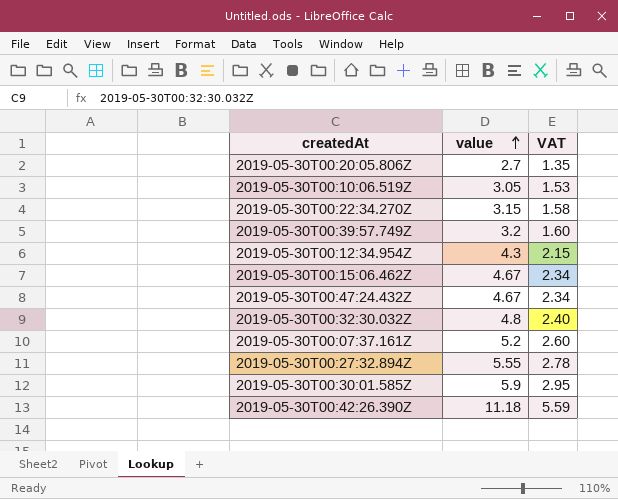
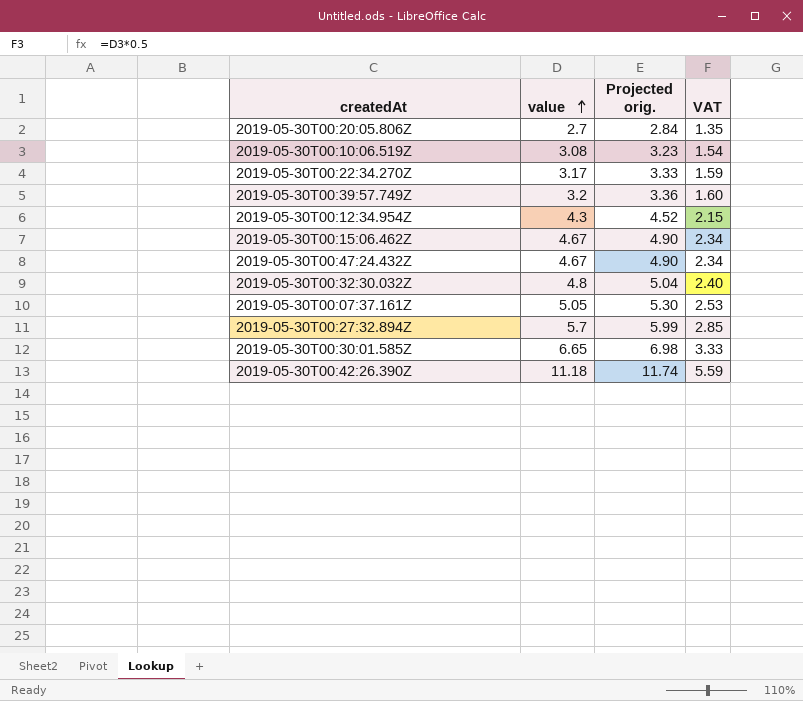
column Projected orig. | formula: none -> [value] * 1.05
2019-05-30T00:10:06.519Z | value: 3.05 -> 3.08
2019-05-30T00:10:06.519Z | VAT: 1.53 -> 1.54
2019-05-30T00:22:34.270Z | value: 3.15 -> 3.17
2019-05-30T00:22:34.270Z | VAT: 1.58 -> 1.59
2019-05-30T00:07:37.161Z | value: 5.2 -> 5.05
2019-05-30T00:07:37.161Z | VAT: 2.60 -> 2.53
2019-05-30T00:27:32.894Z | value: 5.55 -> 5.7
2019-05-30T00:27:32.894Z | VAT: 2.78 -> 2.85
2019-05-30T00:30:01.585Z | value: 5.9 -> 6.65
2019-05-30T00:30:01.585Z | VAT: 2.95 -> 3.33

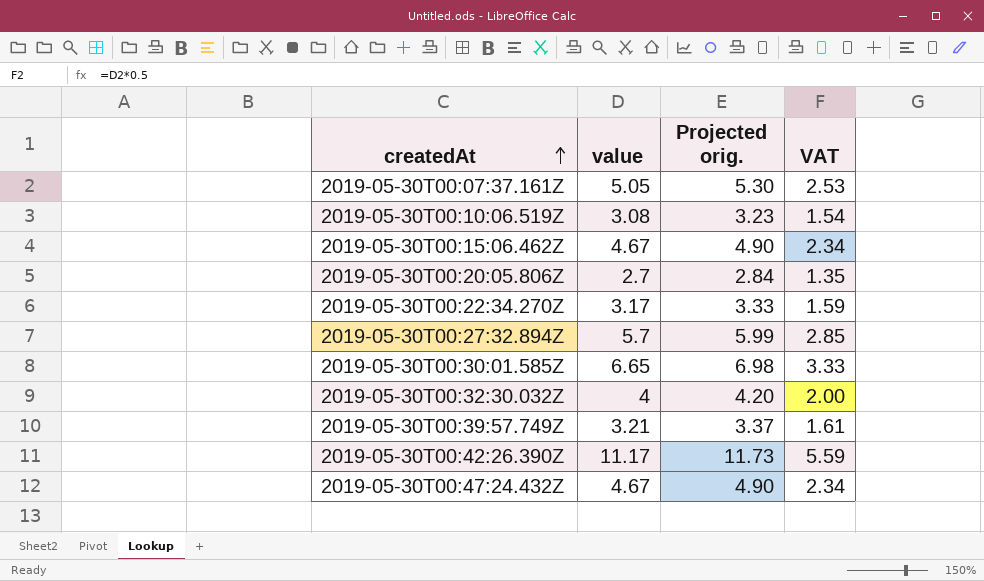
row order: value ascending -> createdAt ascending
row 2019-05-30T00:12:34.954Z: 4.3 | 4.52 | 2.15 -> none
2019-05-30T00:32:30.032Z | value: 4.8 -> 4
2019-05-30T00:32:30.032Z | Projected orig.: 5.04 -> 4.20
2019-05-30T00:32:30.032Z | VAT: 2.40 -> 2.00
2019-05-30T00:39:57.749Z | value: 3.2 -> 3.21
2019-05-30T00:39:57.749Z | Projected orig.: 3.36 -> 3.37
2019-05-30T00:39:57.749Z | VAT: 1.60 -> 1.61
2019-05-30T00:42:26.390Z | value: 11.18 -> 11.17
2019-05-30T00:42:26.390Z | Projected orig.: 11.74 -> 11.73

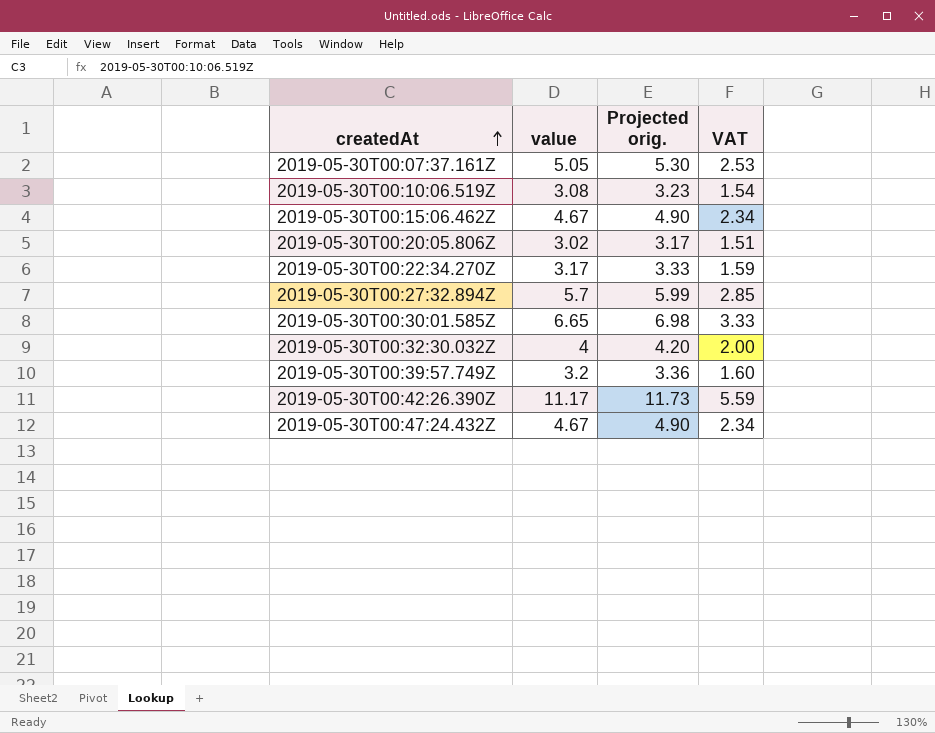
2019-05-30T00:20:05.806Z | value: 2.7 -> 3.02
2019-05-30T00:20:05.806Z | Projected orig.: 2.84 -> 3.17
2019-05-30T00:20:05.806Z | VAT: 1.35 -> 1.51
2019-05-30T00:39:57.749Z | value: 3.21 -> 3.2
2019-05-30T00:39:57.749Z | Projected orig.: 3.37 -> 3.36
2019-05-30T00:39:57.749Z | VAT: 1.61 -> 1.60

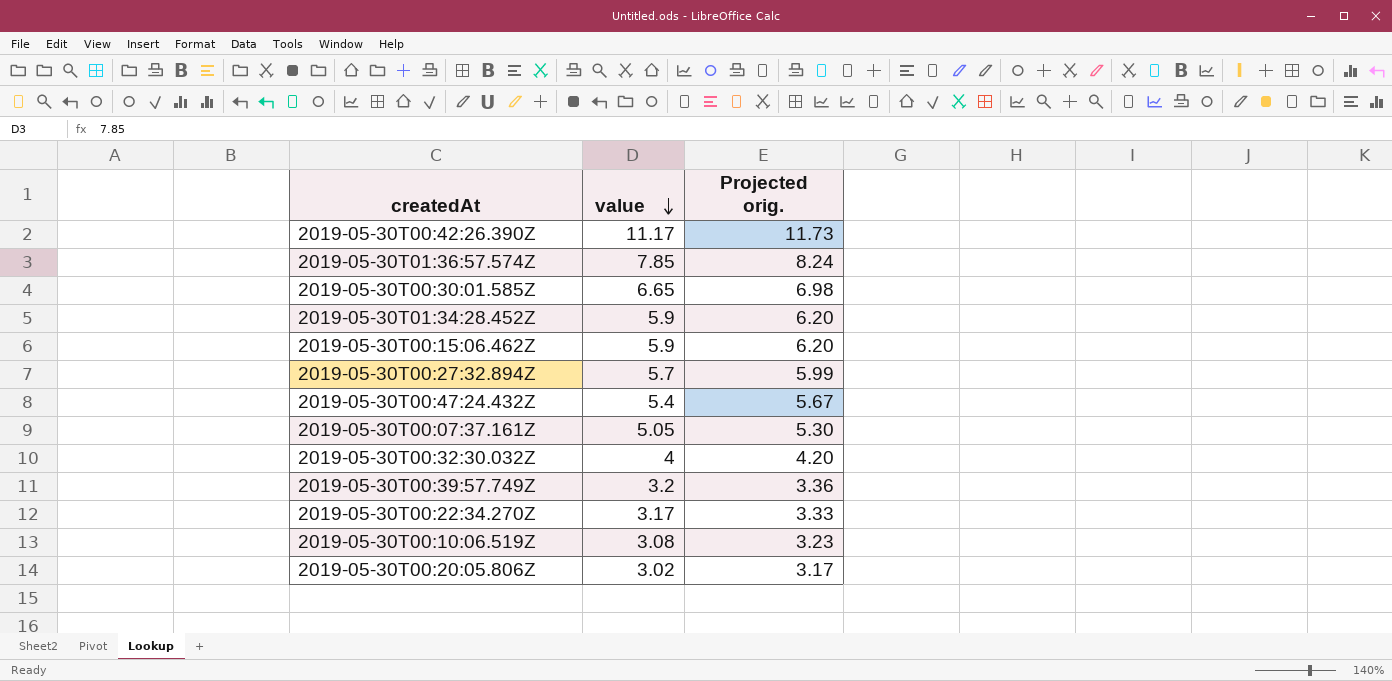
row order: createdAt ascending -> value descending
column VAT | formula: [value] * 0.5 -> none
row 2019-05-30T01:36:57.574Z: none -> 7.85 | 8.24
row 2019-05-30T01:34:28.452Z: none -> 5.9 | 6.20
2019-05-30T00:15:06.462Z | value: 4.67 -> 5.9
2019-05-30T00:15:06.462Z | Projected orig.: 4.90 -> 6.20
2019-05-30T00:47:24.432Z | value: 4.67 -> 5.4
2019-05-30T00:47:24.432Z | Projected orig.: 4.90 -> 5.67

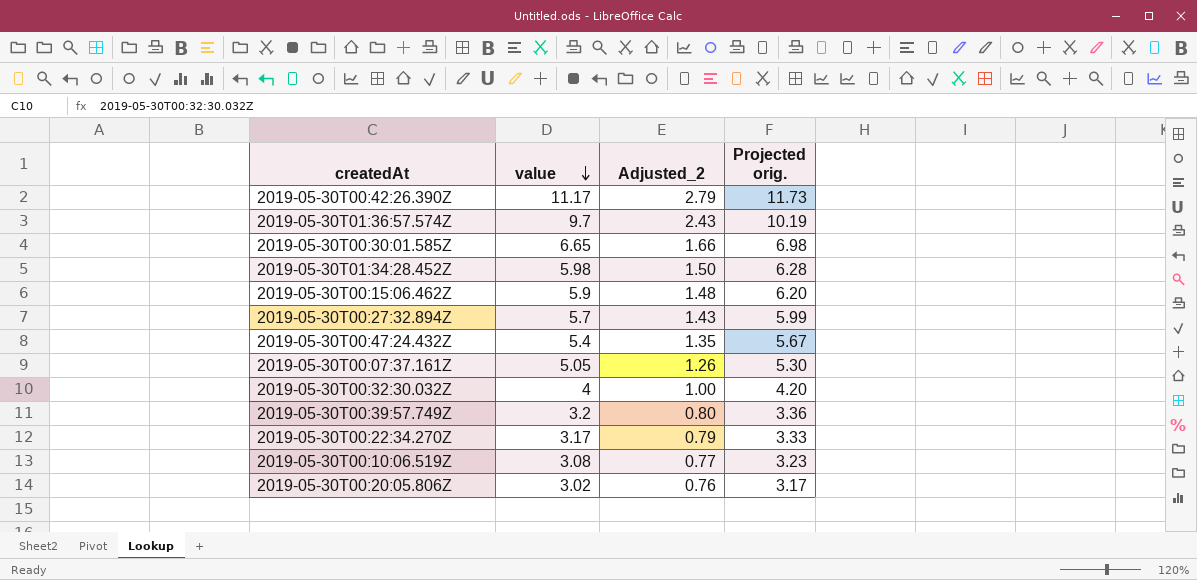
column Adjusted_2 | formula: none -> [value] * 0.25
2019-05-30T01:36:57.574Z | value: 7.85 -> 9.7
2019-05-30T01:36:57.574Z | Projected orig.: 8.24 -> 10.19
2019-05-30T01:34:28.452Z | value: 5.9 -> 5.98
2019-05-30T01:34:28.452Z | Projected orig.: 6.20 -> 6.28

